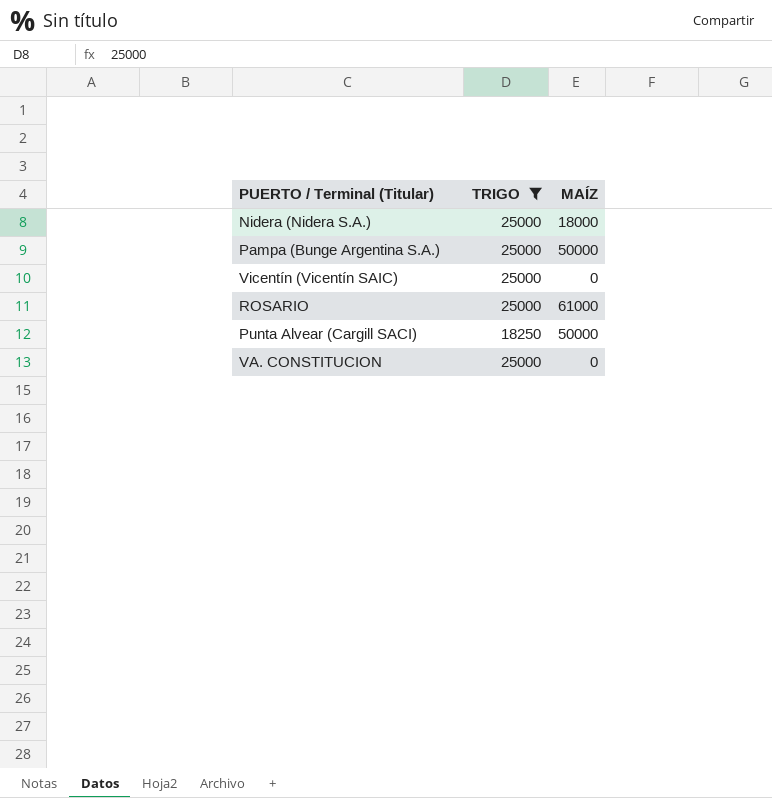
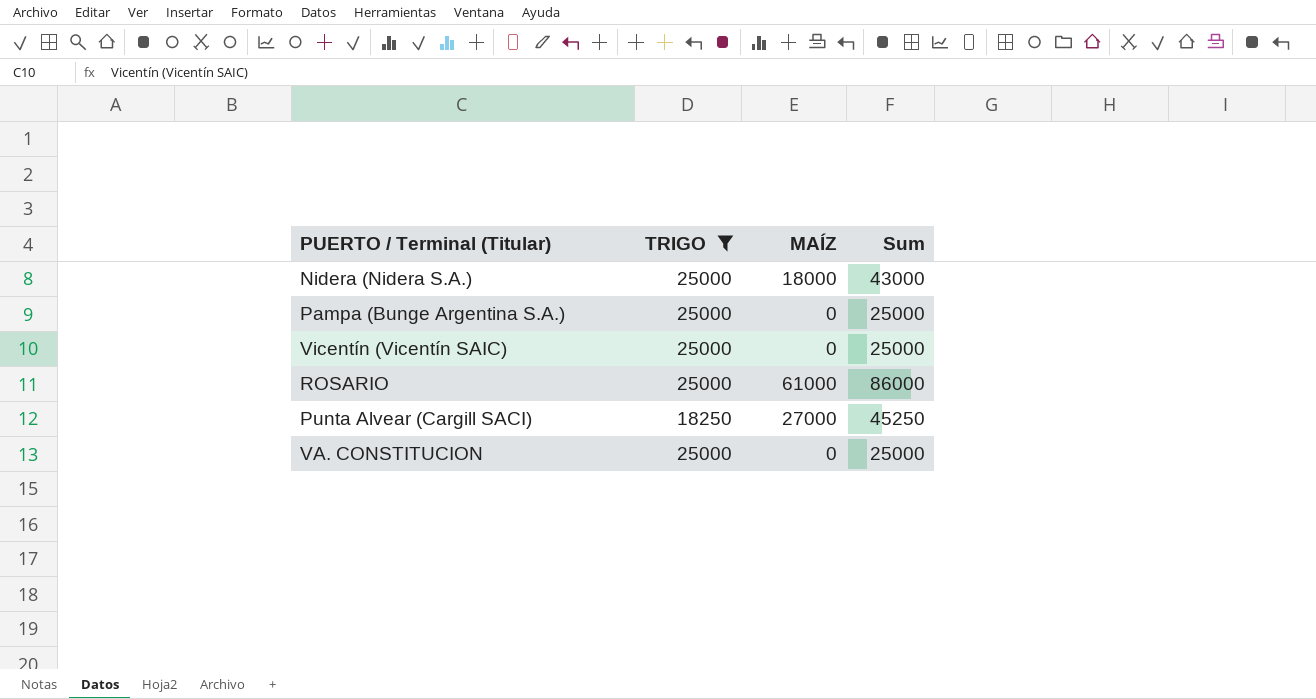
column Sum | formula: none -> [TRIGO] + [MAÍZ]
Pampa (Bunge Argentina S.A.) | MAÍZ: 50000 -> 0
Punta Alvear (Cargill SACI) | MAÍZ: 50000 -> 27000

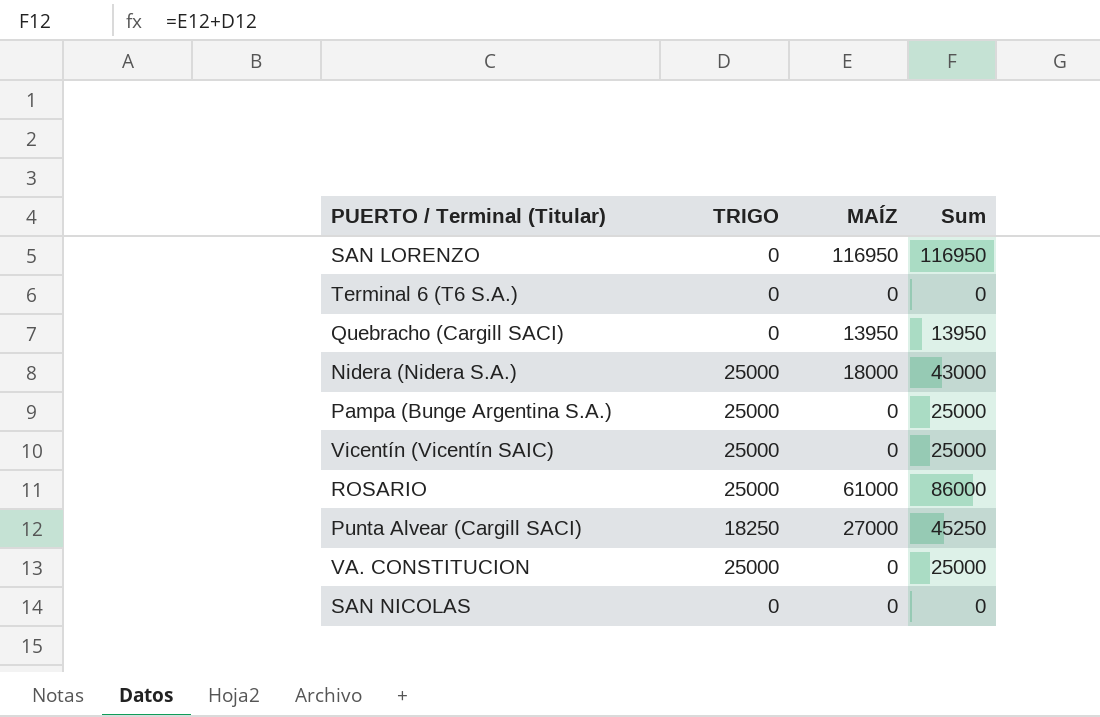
filter: TRIGO != 0 -> none

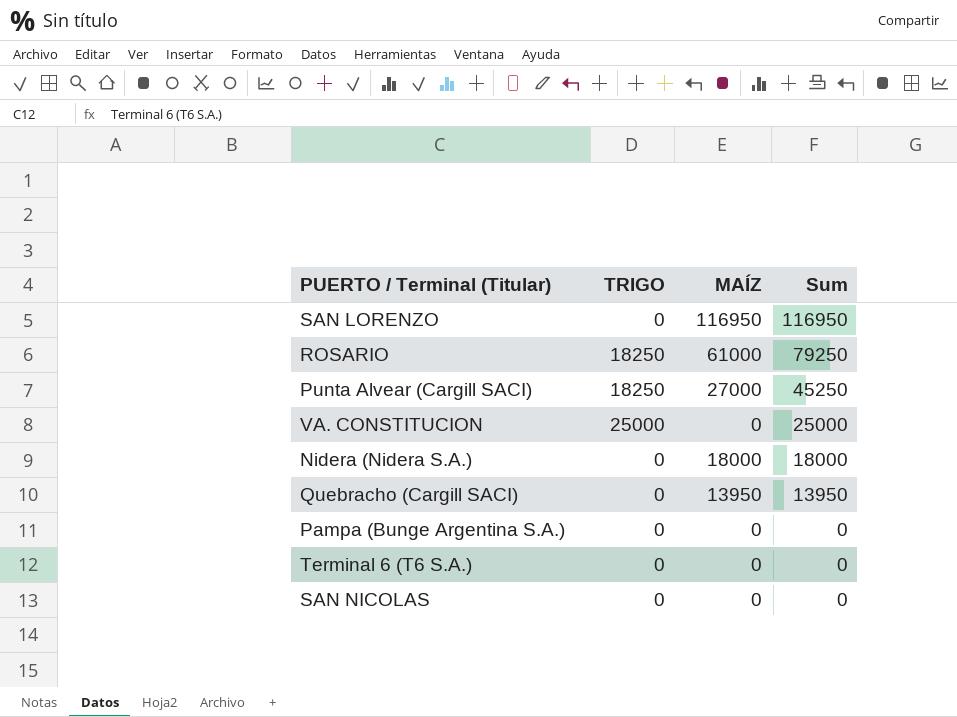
row order: none -> Sum descending
row Vicentín (Vicentín SAIC): 25000 | 0 | 25000 -> none
ROSARIO | TRIGO: 25000 -> 18250
ROSARIO | Sum: 86000 -> 79250
Nidera (Nidera S.A.) | TRIGO: 25000 -> 0
Nidera (Nidera S.A.) | Sum: 43000 -> 18000
Pampa (Bunge Argentina S.A.) | TRIGO: 25000 -> 0
Pampa (Bunge Argentina S.A.) | Sum: 25000 -> 0

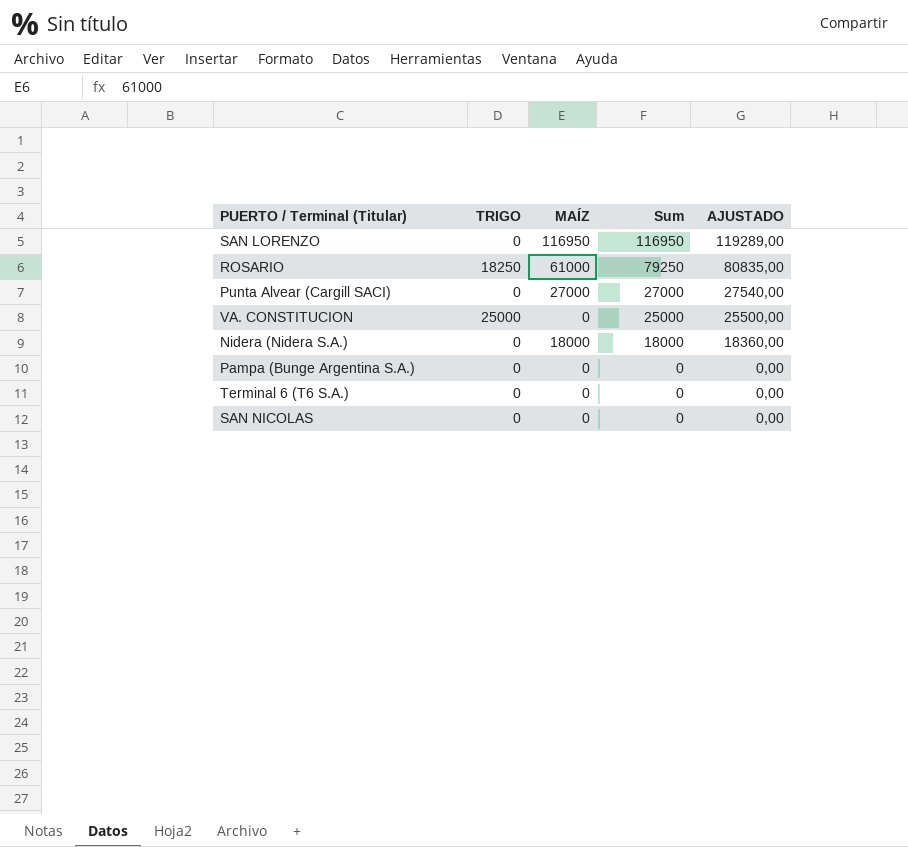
column AJUSTADO | formula: none -> [Sum] * 1,02
row Quebracho (Cargill SACI): 0 | 13950 | 13950 -> none
Punta Alvear (Cargill SACI) | TRIGO: 18250 -> 0
Punta Alvear (Cargill SACI) | Sum: 45250 -> 27000

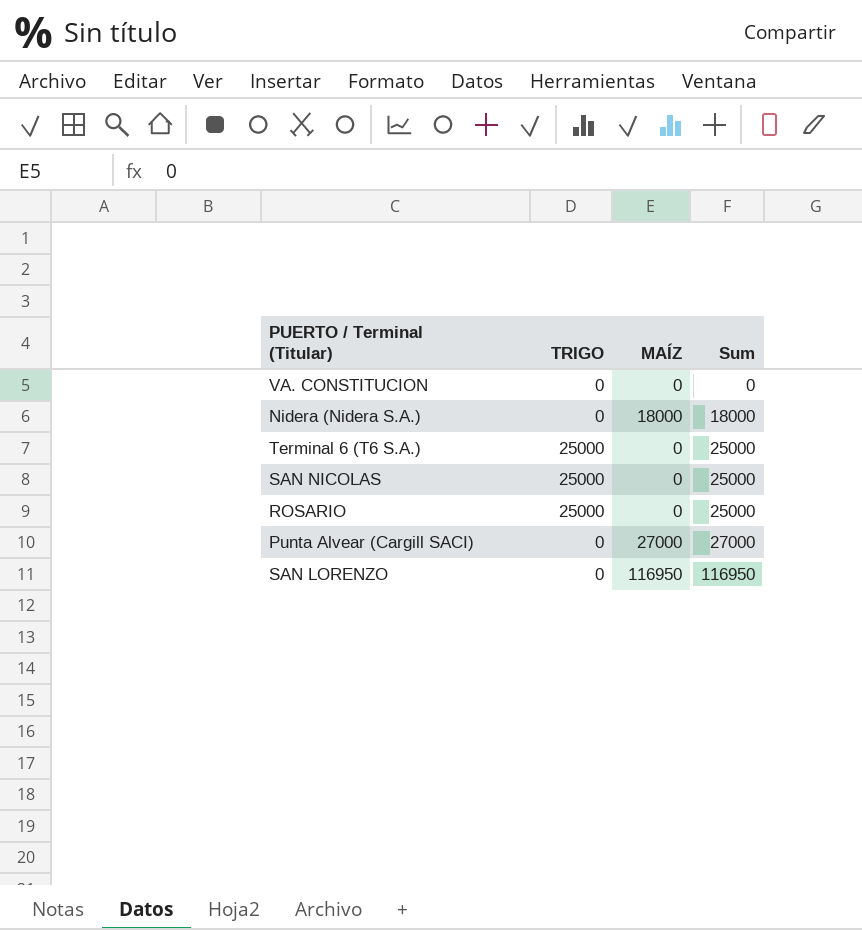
row order: Sum descending -> Sum ascending
column AJUSTADO | formula: [Sum] * 1,02 -> none
row Pampa (Bunge Argentina S.A.): 0 | 0 | 0 | 0,00 -> none
VA. CONSTITUCION | TRIGO: 25000 -> 0
VA. CONSTITUCION | Sum: 25000 -> 0
Terminal 6 (T6 S.A.) | TRIGO: 0 -> 25000
Terminal 6 (T6 S.A.) | Sum: 0 -> 25000
SAN NICOLAS | TRIGO: 0 -> 25000
SAN NICOLAS | Sum: 0 -> 25000
ROSARIO | TRIGO: 18250 -> 25000
ROSARIO | MAÍZ: 61000 -> 0
ROSARIO | Sum: 79250 -> 25000

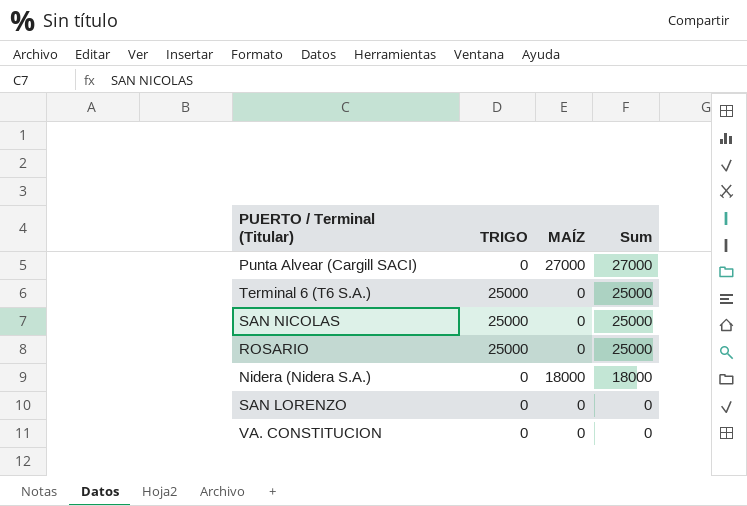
row order: Sum ascending -> Sum descending
SAN LORENZO | MAÍZ: 116950 -> 0
SAN LORENZO | Sum: 116950 -> 0

